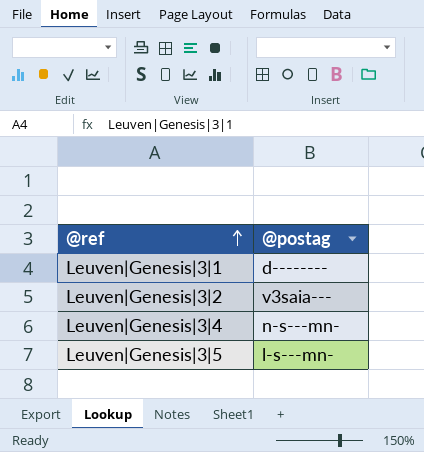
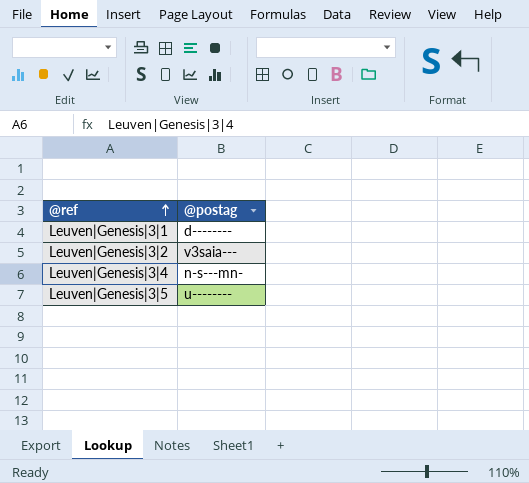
Leuven|Genesis|3|5 | @postag: l-s---mn- -> u--------

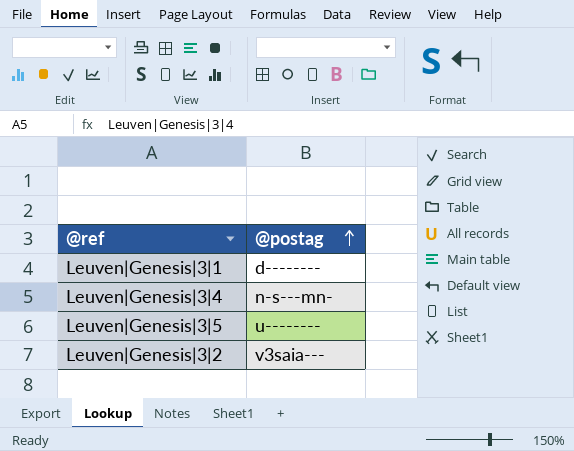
row order: @ref ascending -> @postag ascending

